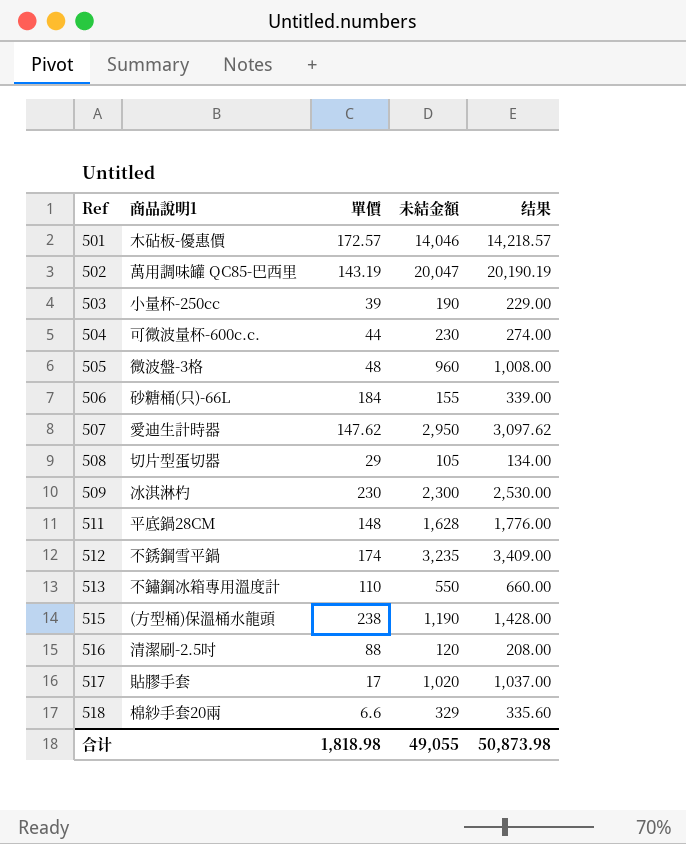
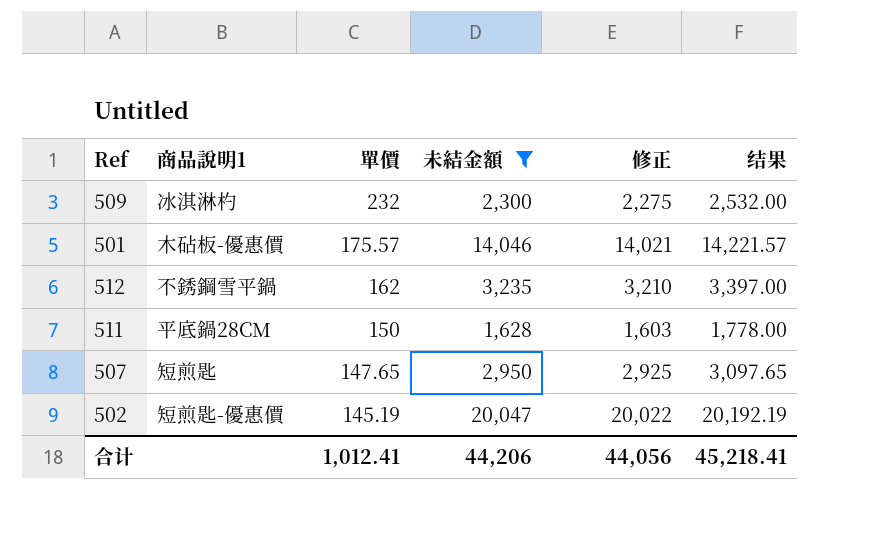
filter: none -> 未結金額 >= 1,628
row order: Ref ascending -> 單價 descending
column 修正 | formula: none -> [未結金額] - 25
509 | 單價: 230 -> 232
509 | 结果: 2,530.00 -> 2,532.00
501 | 單價: 172.57 -> 175.57
501 | 结果: 14,218.57 -> 14,221.57
512 | 單價: 174 -> 162
512 | 结果: 3,409.00 -> 3,397.00
511 | 單價: 148 -> 150
511 | 结果: 1,776.00 -> 1,778.00
507 | 商品說明1: 愛迪生計時器 -> 短煎匙
507 | 單價: 147.62 -> 147.65
507 | 结果: 3,097.62 -> 3,097.65
502 | 商品說明1: 萬用調味罐 QC85-巴西里 -> 短煎匙-優惠價
502 | 單價: 143.19 -> 145.19
502 | 结果: 20,190.19 -> 20,192.19
合计 | 單價: 1,818.98 -> 1,012.41
合计 | 未結金額: 49,055 -> 44,206
合计 | 结果: 50,873.98 -> 45,218.41

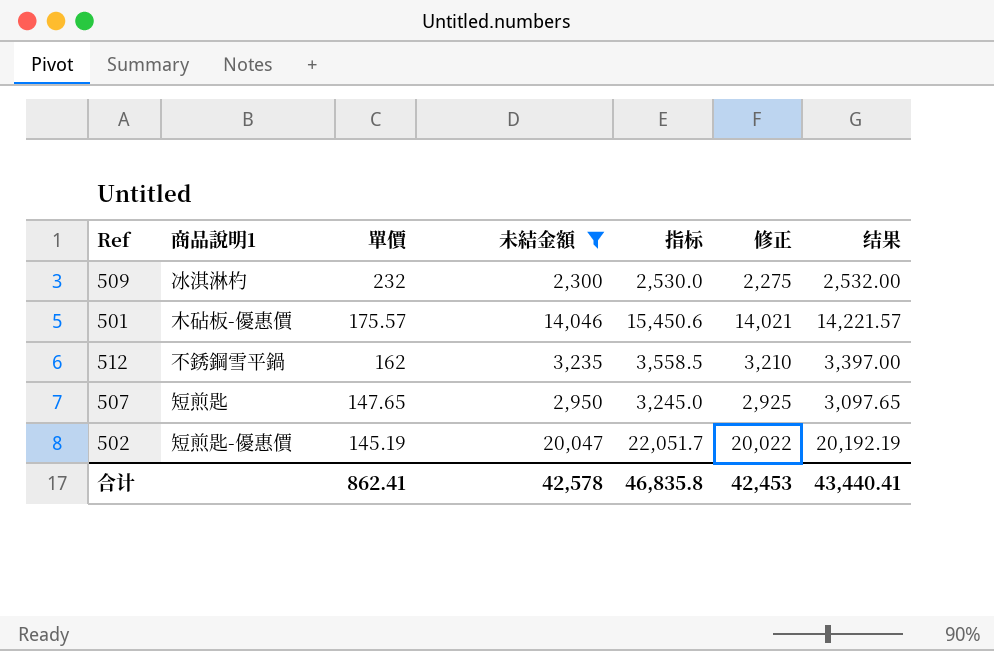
column 指标 | formula: none -> [未結金額] * 1.1
row 511: 平底鍋28CM | 150 | 1,628 | 1,603 | 1,778.00 -> none
合计 | 單價: 1,012.41 -> 862.41
合计 | 未結金額: 44,206 -> 42,578
合计 | 修正: 44,056 -> 42,453
合计 | 结果: 45,218.41 -> 43,440.41

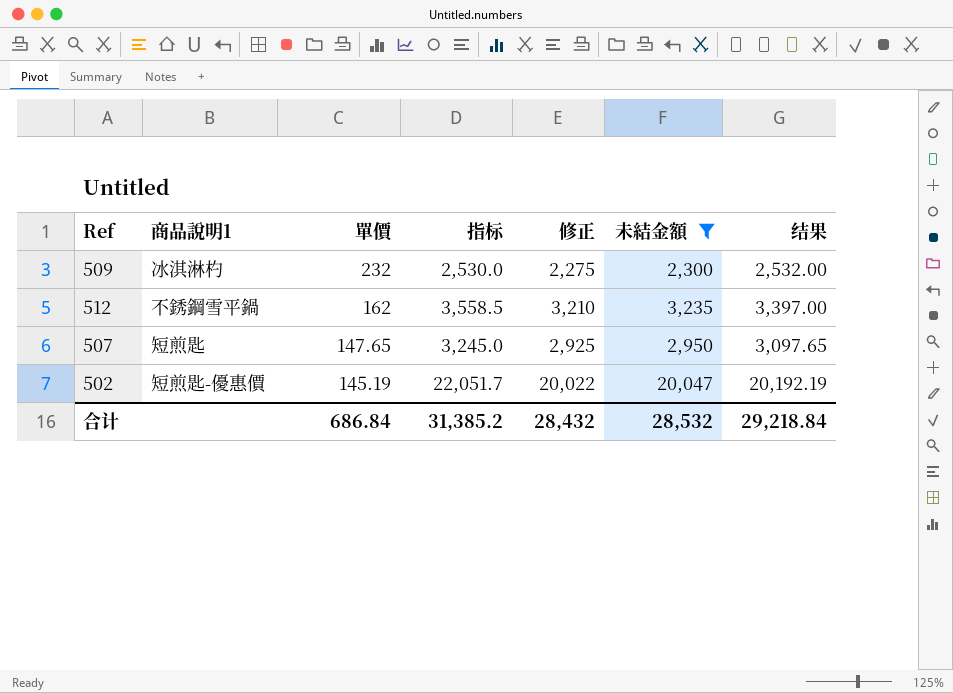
column 未結金額 | position: 4 -> 6
row 501: 木砧板-優惠價 | 175.57 | 14,046 | 15,450.6 | 14,021 | 14,221.57 -> none
合计 | 單價: 862.41 -> 686.84
合计 | 指标: 46,835.8 -> 31,385.2
合计 | 修正: 42,453 -> 28,432
合计 | 未結金額: 42,578 -> 28,532
合计 | 结果: 43,440.41 -> 29,218.84

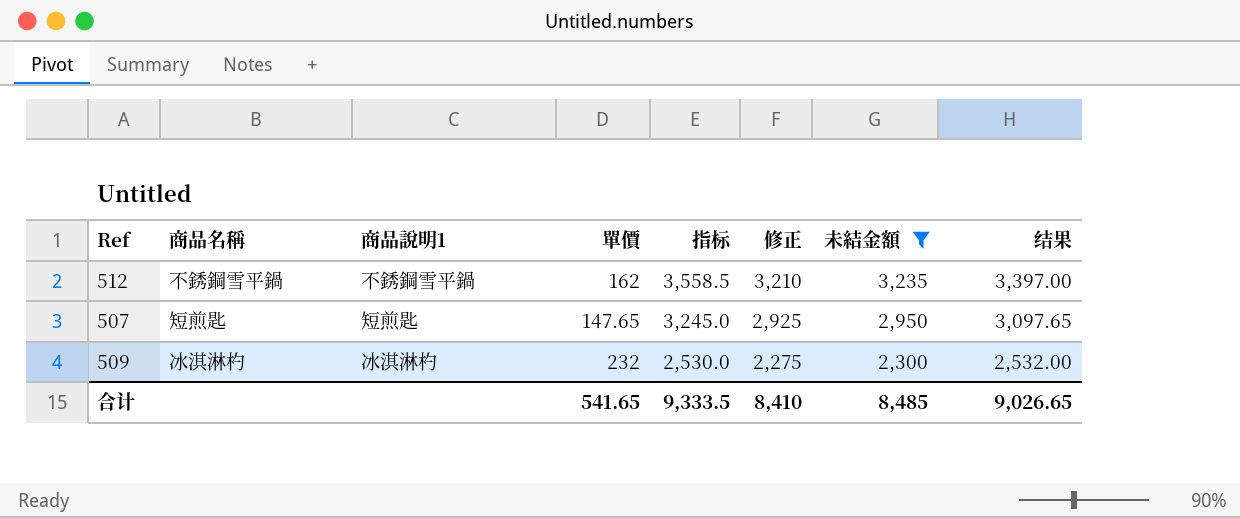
row order: 單價 descending -> 指标 descending
column 商品名稱 | position: none -> 2
row 502: 短煎匙-優惠價 | 145.19 | 22,051.7 | 20,022 | 20,047 | 20,192.19 -> none
合计 | 單價: 686.84 -> 541.65
合计 | 指标: 31,385.2 -> 9,333.5
合计 | 修正: 28,432 -> 8,410
合计 | 未結金額: 28,532 -> 8,485
合计 | 结果: 29,218.84 -> 9,026.65

